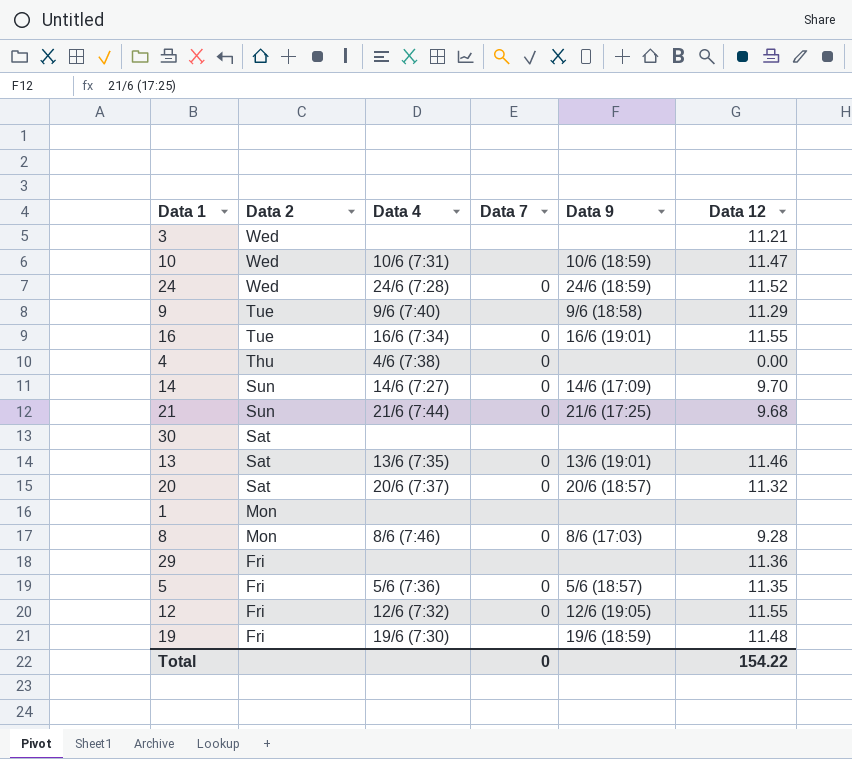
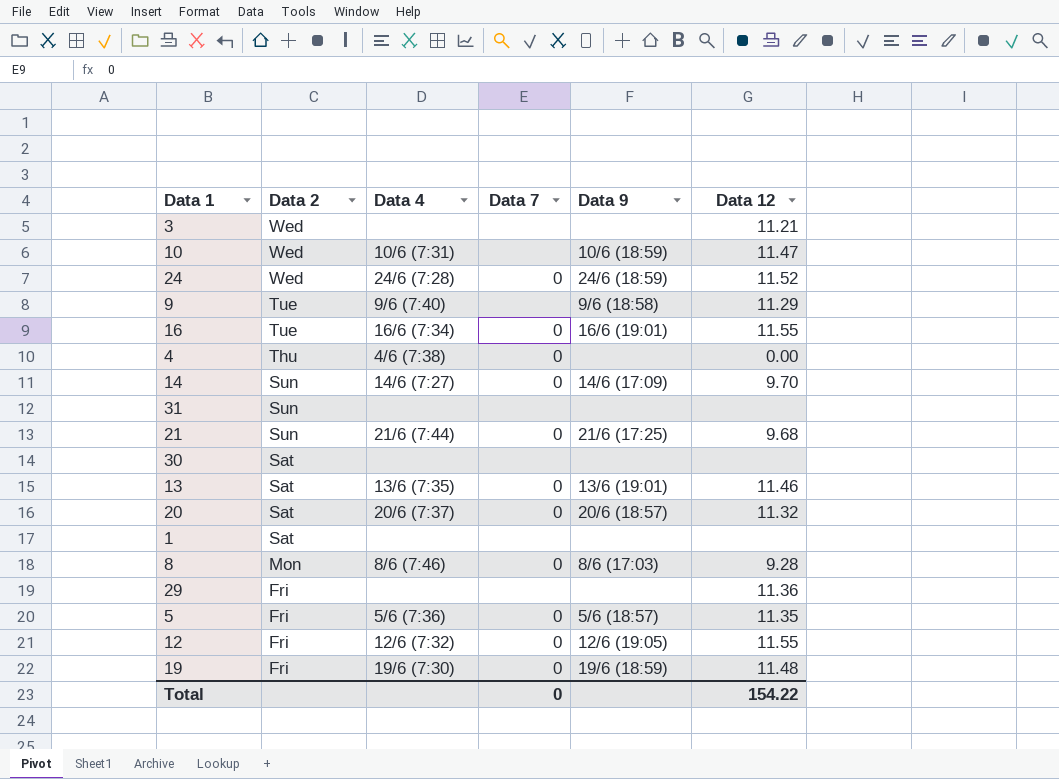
row 31: none -> Sun | none | none | none | none
1 | Data 2: Mon -> Sat
19 | Data 7: none -> 0

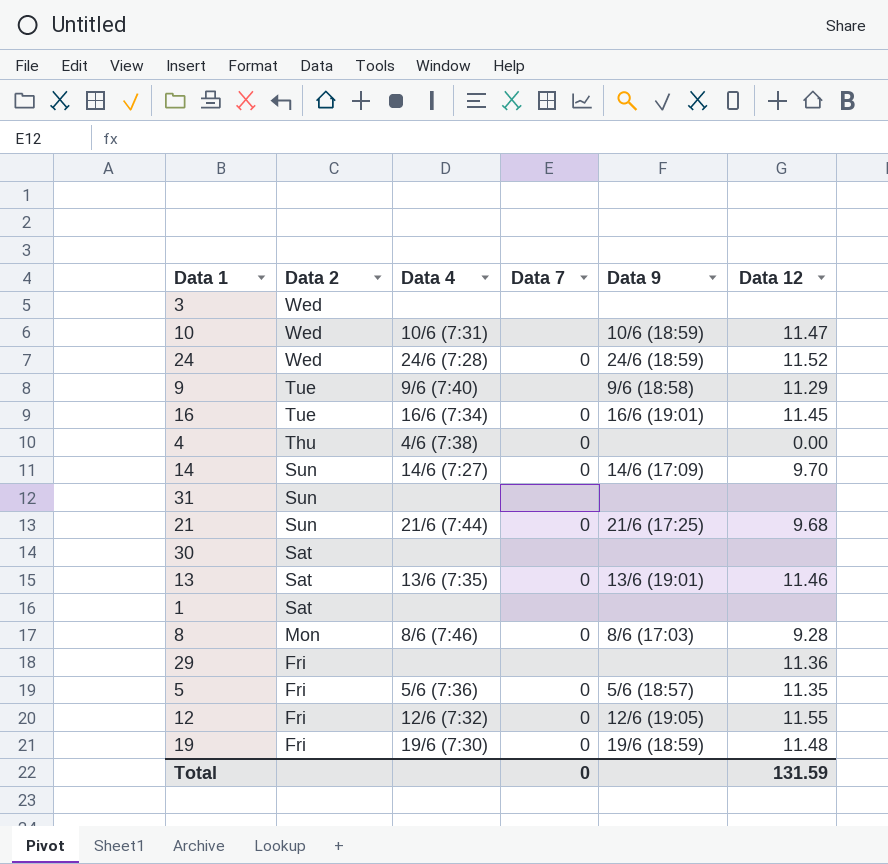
row 20: Sat | 20/6 (7:37) | 0 | 20/6 (18:57) | 11.32 -> none
3 | Data 12: 11.21 -> none
16 | Data 12: 11.55 -> 11.45
Total | Data 12: 154.22 -> 131.59

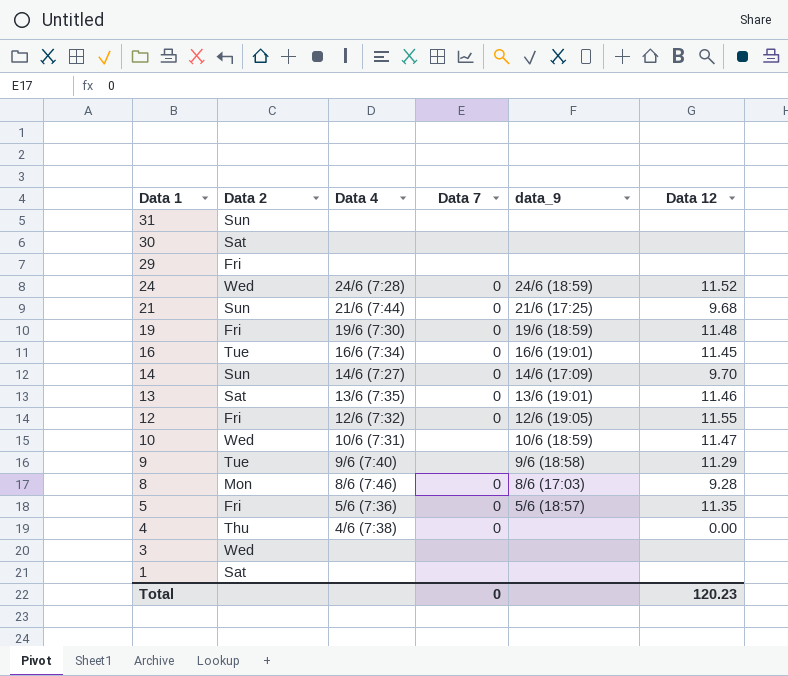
row order: Data 2 descending -> Data 1 descending
column name: Data 9 -> data_9
29 | Data 12: 11.36 -> none
Total | Data 12: 131.59 -> 120.23

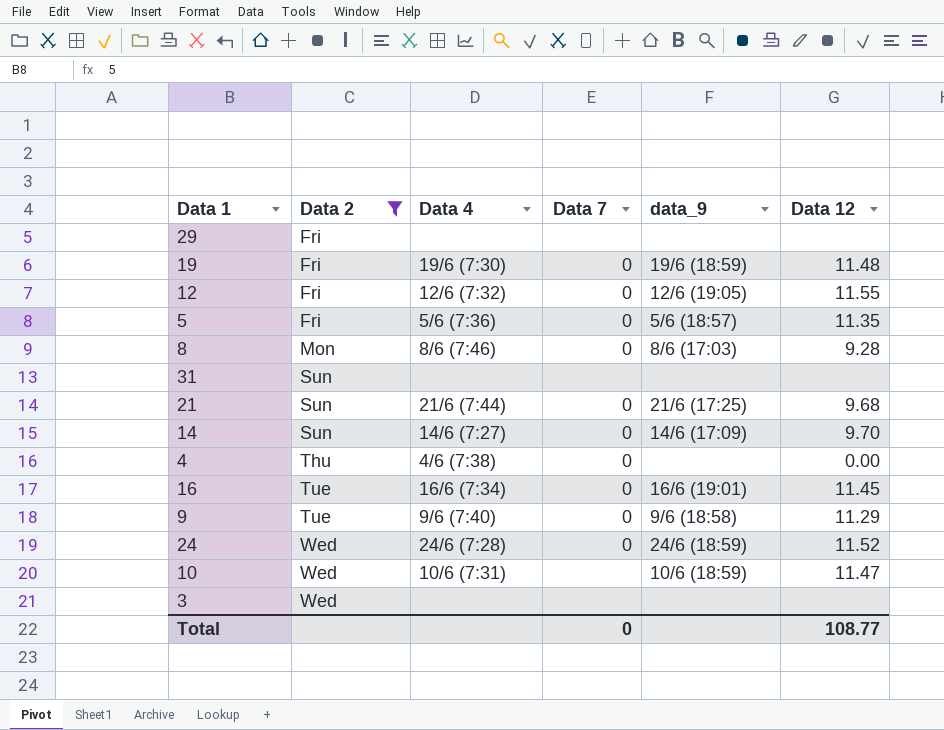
filter: none -> Data 2 != Sat
row order: Data 1 descending -> Data 2 ascending
9 | Data 7: none -> 0
Total | Data 12: 120.23 -> 108.77

